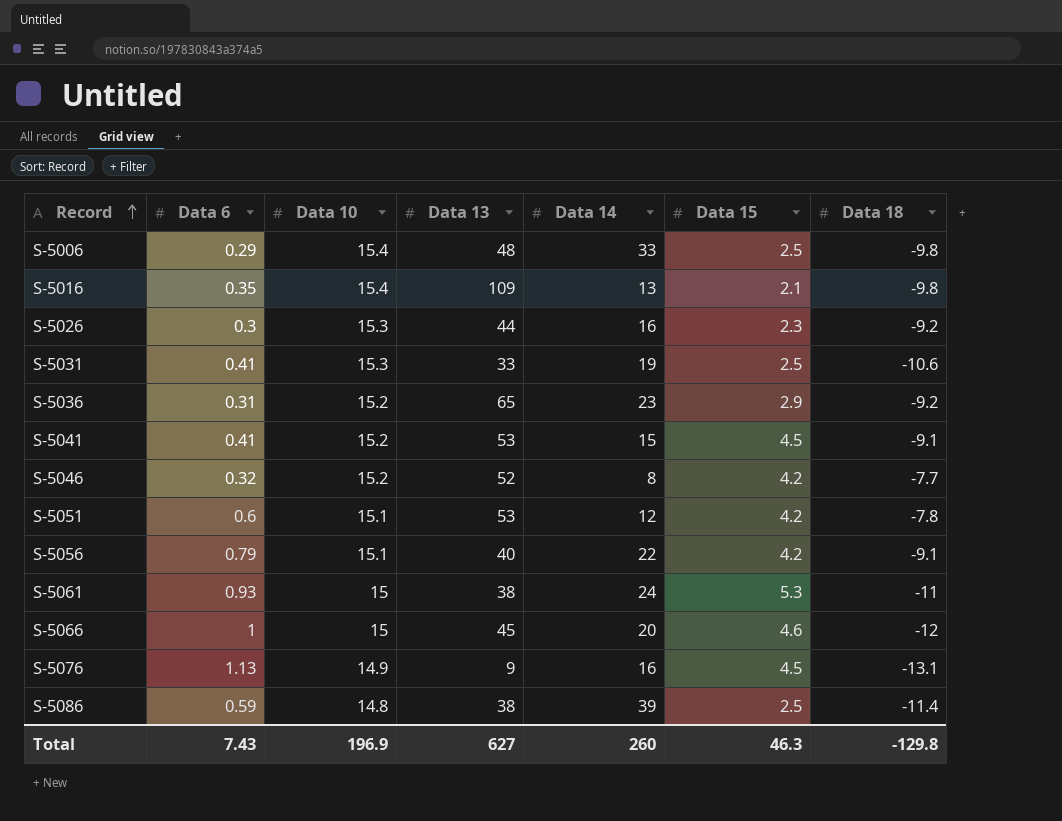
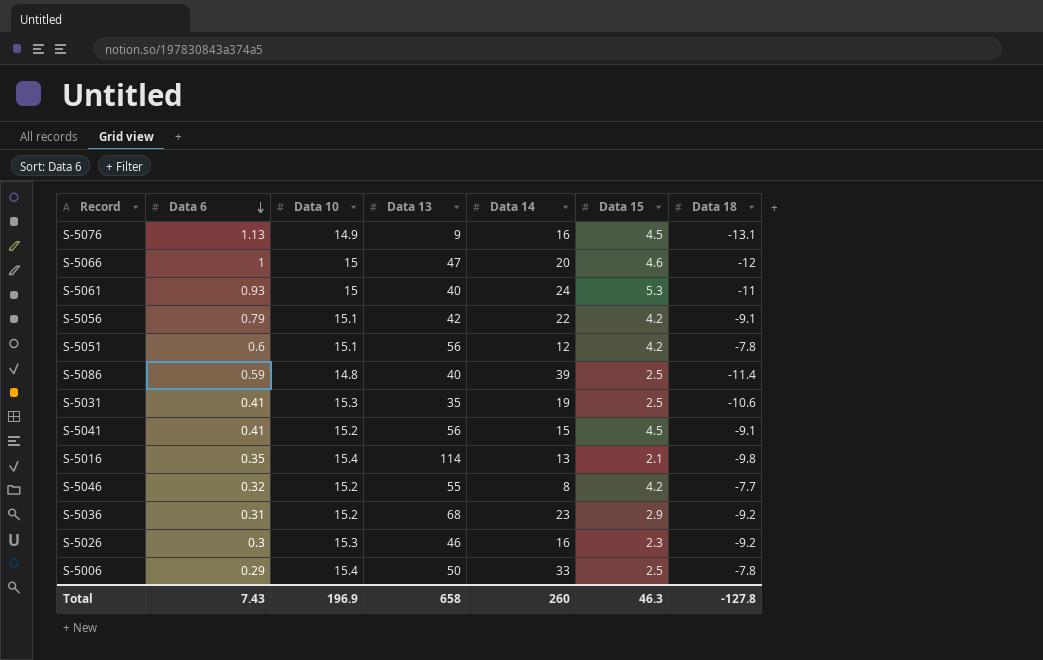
row order: Record ascending -> Data 6 descending
S-5066 | Data 13: 45 -> 47
S-5061 | Data 13: 38 -> 40
S-5056 | Data 13: 40 -> 42
S-5051 | Data 13: 53 -> 56
S-5086 | Data 13: 38 -> 40
S-5031 | Data 13: 33 -> 35
S-5041 | Data 13: 53 -> 56
S-5016 | Data 13: 109 -> 114
S-5046 | Data 13: 52 -> 55
S-5036 | Data 13: 65 -> 68
S-5026 | Data 13: 44 -> 46
S-5006 | Data 13: 48 -> 50
S-5006 | Data 18: -9.8 -> -7.8
Total | Data 13: 627 -> 658
Total | Data 18: -129.8 -> -127.8

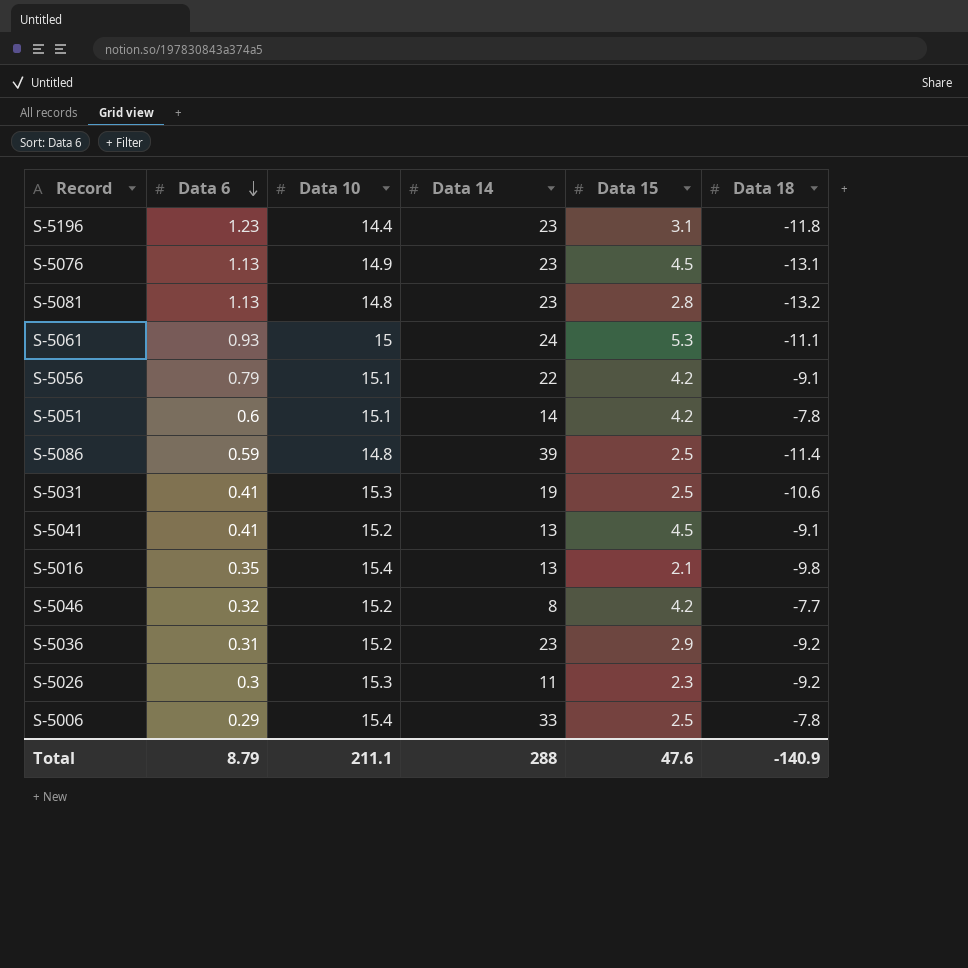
column Data 13 | position: 4 -> none
row S-5066: 1 | 15 | 47 | 20 | 4.6 | -12 -> none
row S-5196: none -> 1.23 | 14.4 | 23 | 3.1 | -11.8
S-5076 | Data 14: 16 -> 23
row S-5081: none -> 1.13 | 14.8 | 23 | 2.8 | -13.2
S-5061 | Data 18: -11 -> -11.1
S-5051 | Data 14: 12 -> 14
S-5041 | Data 14: 15 -> 13
S-5026 | Data 14: 16 -> 11
Total | Data 6: 7.43 -> 8.79
Total | Data 10: 196.9 -> 211.1
Total | Data 14: 260 -> 288
Total | Data 15: 46.3 -> 47.6
Total | Data 18: -127.8 -> -140.9

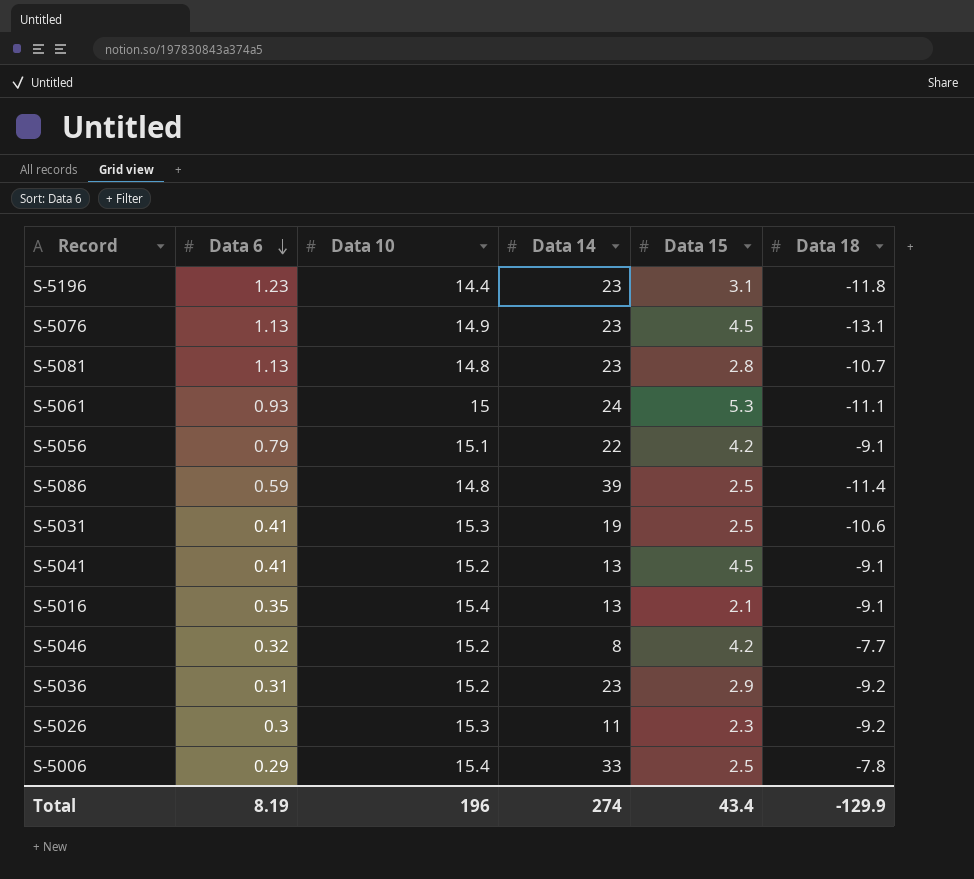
row S-5051: 0.6 | 15.1 | 14 | 4.2 | -7.8 -> none
S-5081 | Data 18: -13.2 -> -10.7
S-5016 | Data 18: -9.8 -> -9.1
Total | Data 6: 8.79 -> 8.19
Total | Data 10: 211.1 -> 196
Total | Data 14: 288 -> 274
Total | Data 15: 47.6 -> 43.4
Total | Data 18: -140.9 -> -129.9

